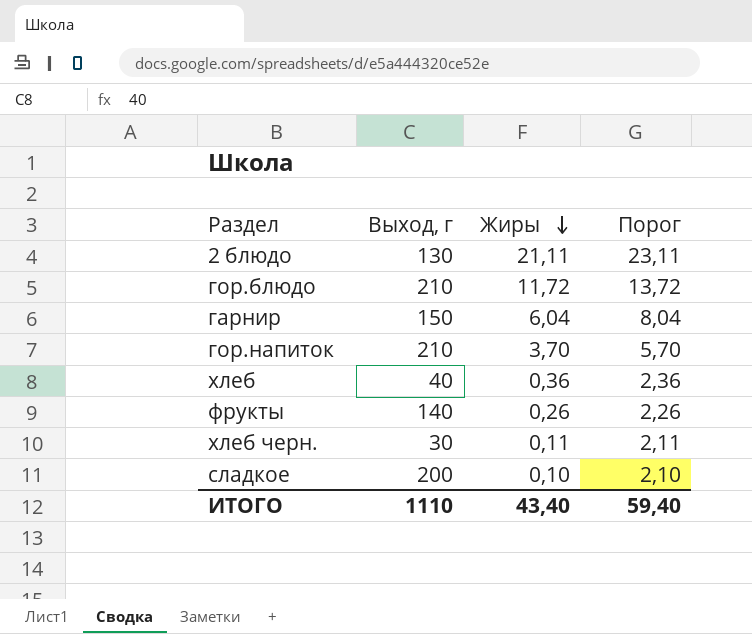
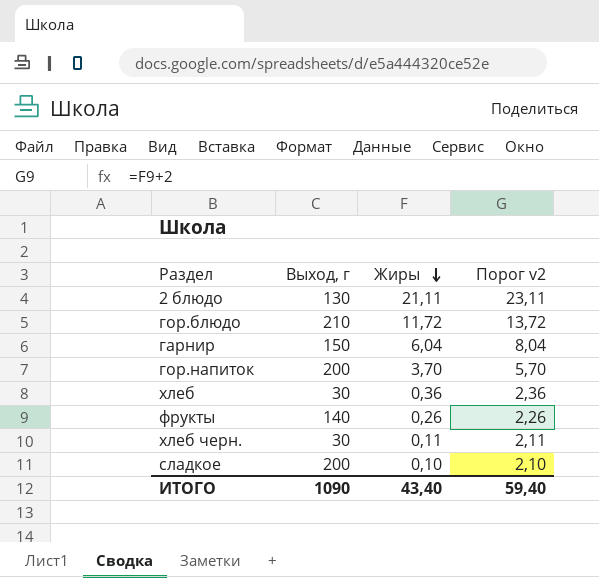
column name: Порог -> Порог v2
гор.напиток | Выход, г: 210 -> 200
хлеб | Выход, г: 40 -> 30
ИТОГО | Выход, г: 1110 -> 1090

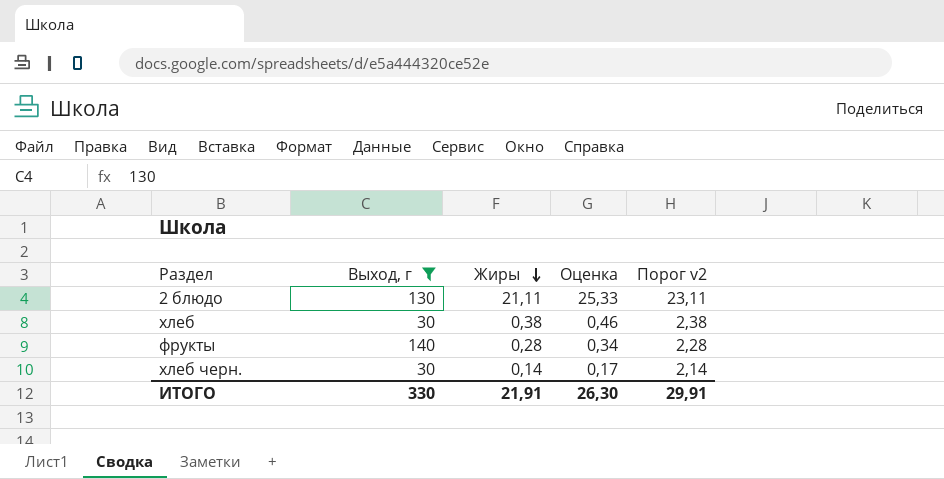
filter: none -> Выход, г <= 140
column Оценка | formula: none -> [Жиры] * 1,2
хлеб | Жиры: 0,36 -> 0,38
хлеб | Порог v2: 2,36 -> 2,38
фрукты | Жиры: 0,26 -> 0,28
фрукты | Порог v2: 2,26 -> 2,28
хлеб черн. | Жиры: 0,11 -> 0,14
хлеб черн. | Порог v2: 2,11 -> 2,14
ИТОГО | Выход, г: 1090 -> 330
ИТОГО | Жиры: 43,40 -> 21,91
ИТОГО | Порог v2: 59,40 -> 29,91

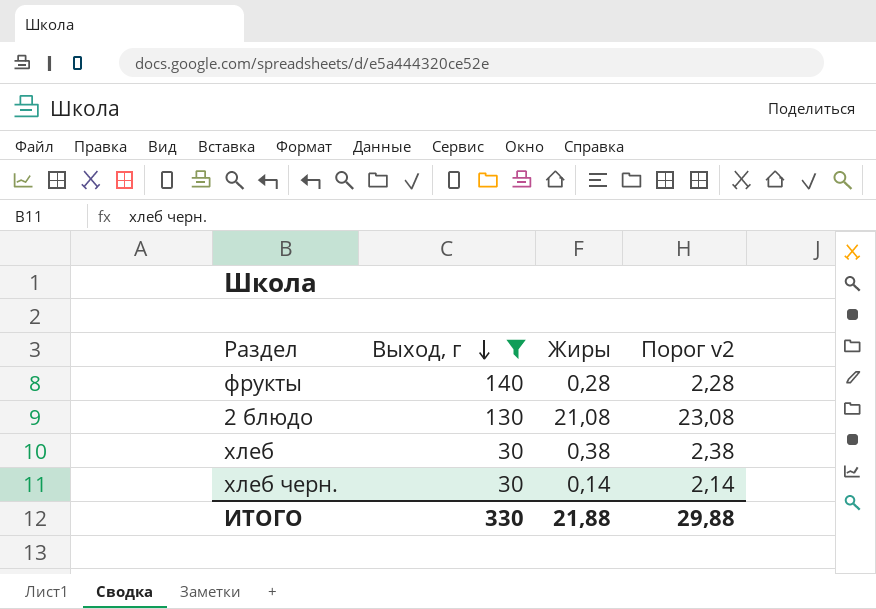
row order: Жиры descending -> Выход, г descending
column Оценка | formula: [Жиры] * 1,2 -> none
2 блюдо | Жиры: 21,11 -> 21,08
2 блюдо | Порог v2: 23,11 -> 23,08
ИТОГО | Жиры: 21,91 -> 21,88
ИТОГО | Порог v2: 29,91 -> 29,88

